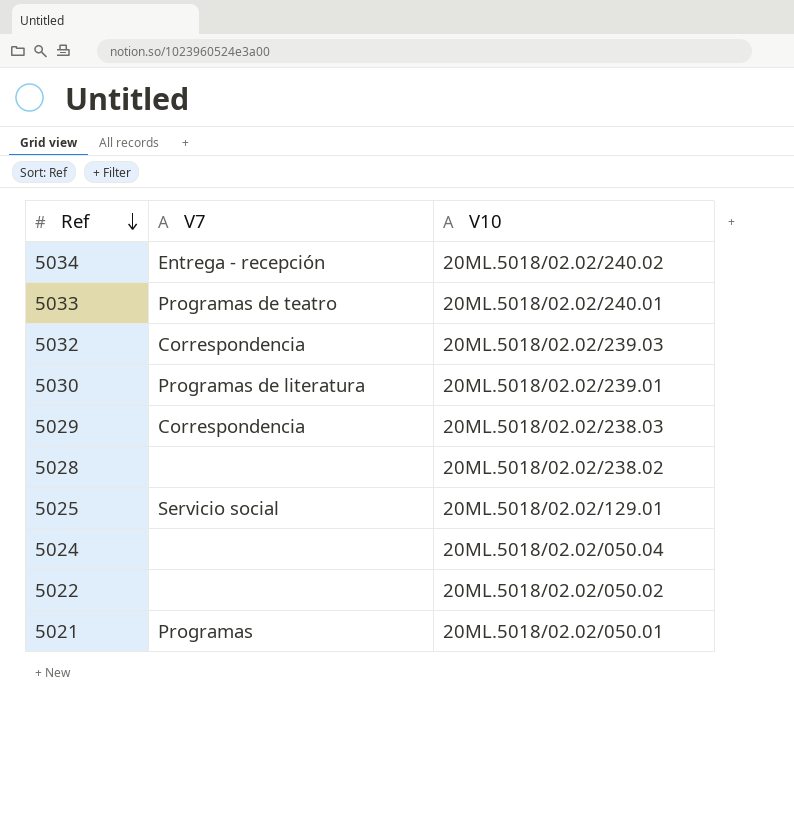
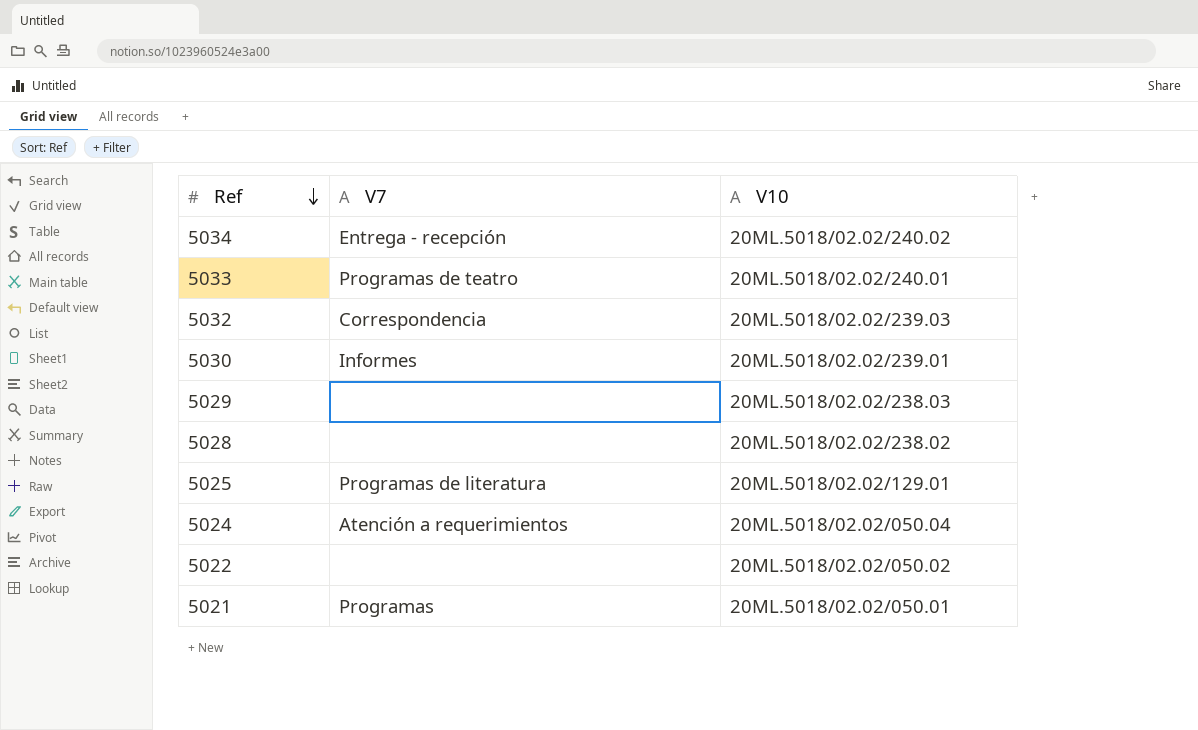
5030 | V7: Programas de literatura -> Informes
5029 | V7: Correspondencia -> none
5025 | V7: Servicio social -> Programas de literatura
5024 | V7: none -> Atención a requerimientos

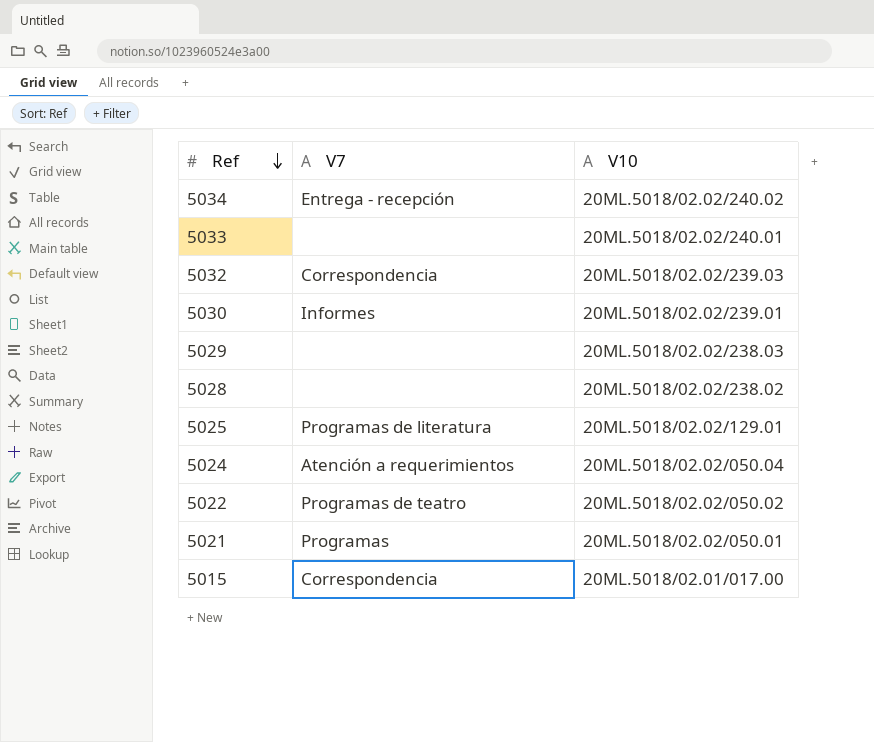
5033 | V7: Programas de teatro -> none
5022 | V7: none -> Programas de teatro
row 5015: none -> Correspondencia | 20ML.5018/02.01/017.00

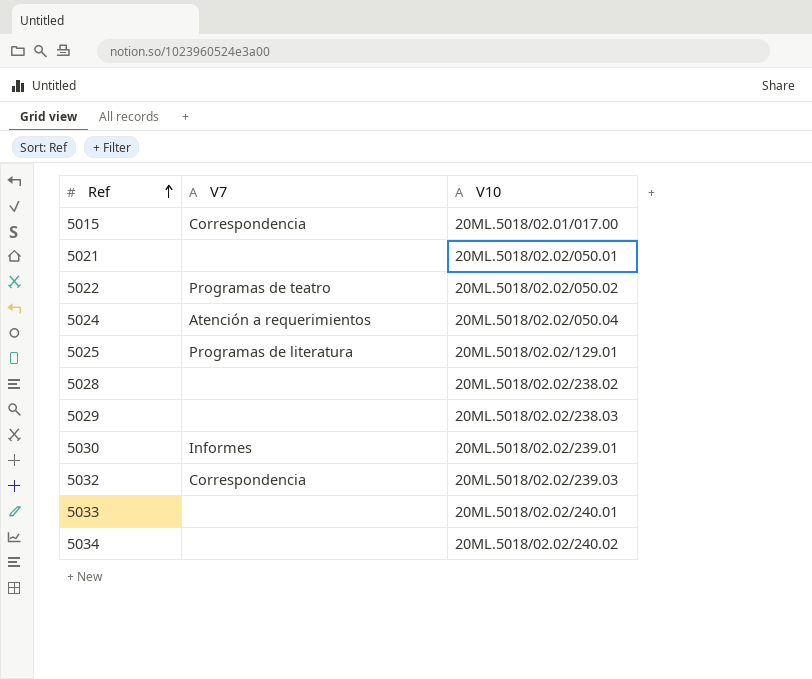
row order: Ref descending -> Ref ascending
5021 | V7: Programas -> none
5034 | V7: Entrega - recepción -> none

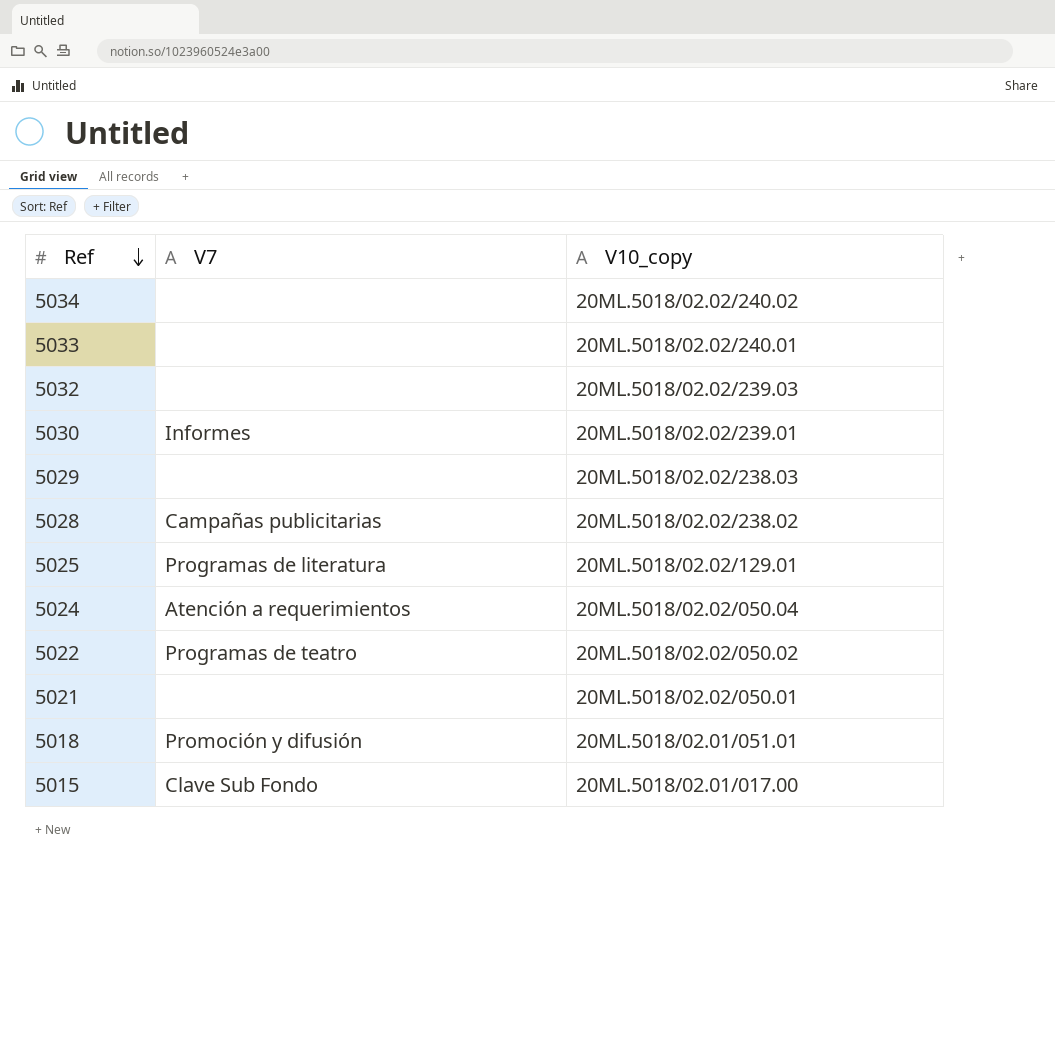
row order: Ref ascending -> Ref descending
column name: V10 -> V10_copy
5032 | V7: Correspondencia -> none
5028 | V7: none -> Campañas publicitarias
row 5018: none -> Promoción y difusión | 20ML.5018/02.01/051.01
5015 | V7: Correspondencia -> Clave Sub Fondo

